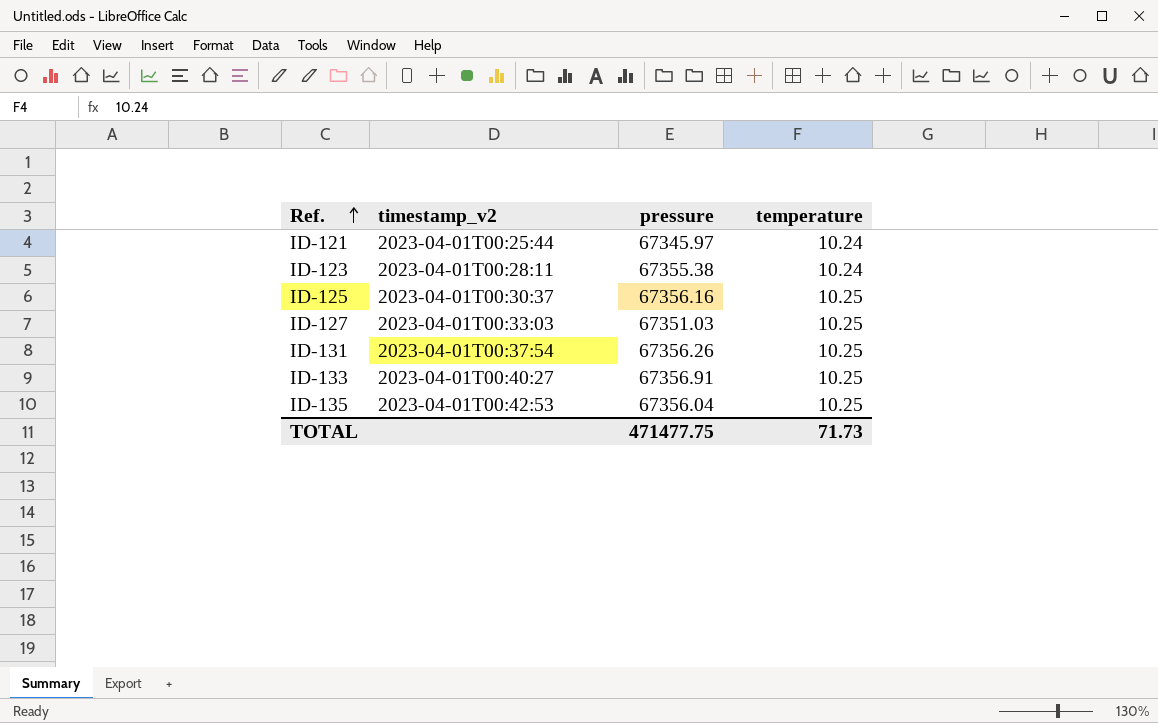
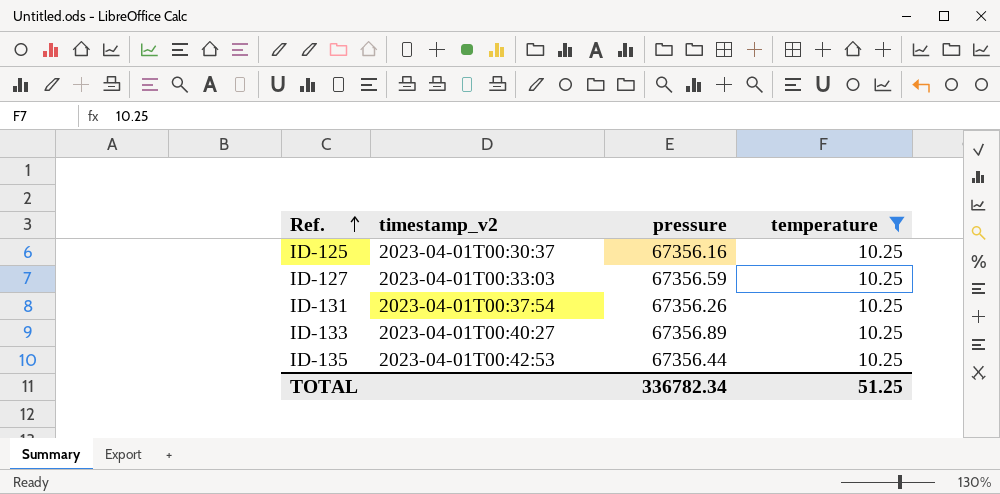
filter: none -> temperature = 10.25
ID-127 | pressure: 67351.03 -> 67356.59
ID-133 | pressure: 67356.91 -> 67356.89
ID-135 | pressure: 67356.04 -> 67356.44
TOTAL | pressure: 471477.75 -> 336782.34
TOTAL | temperature: 71.73 -> 51.25

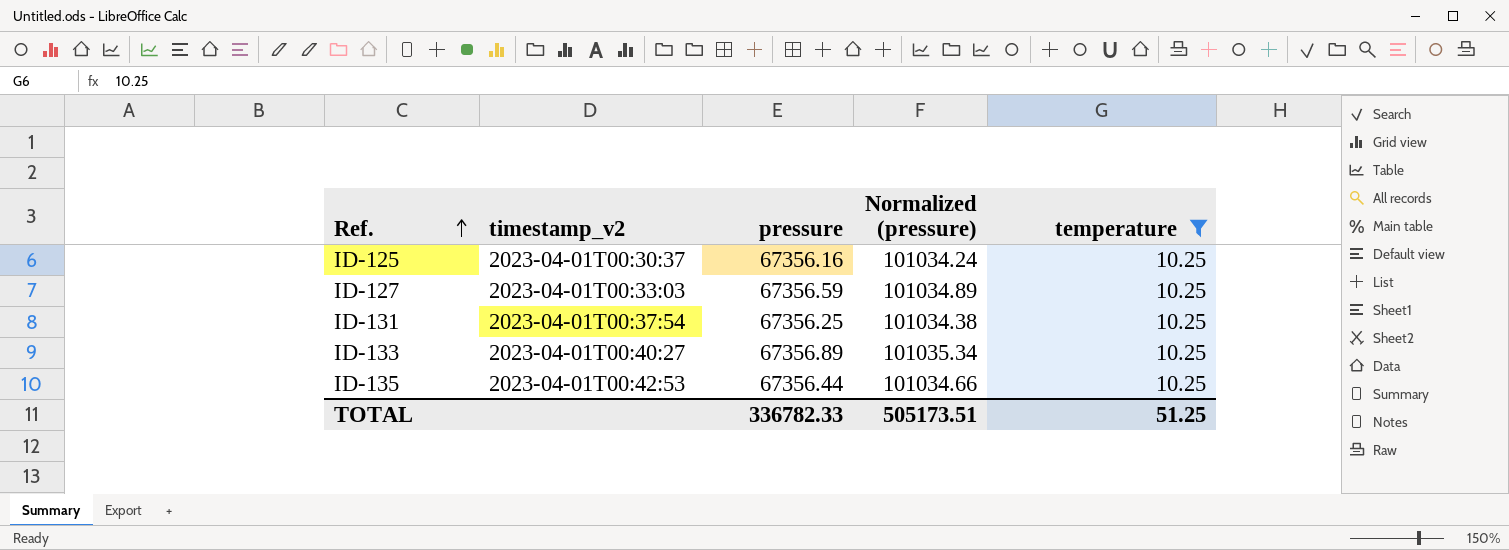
column Normalized (pressure) | formula: none -> [pressure] * 1.5
ID-131 | pressure: 67356.26 -> 67356.25
TOTAL | pressure: 336782.34 -> 336782.33

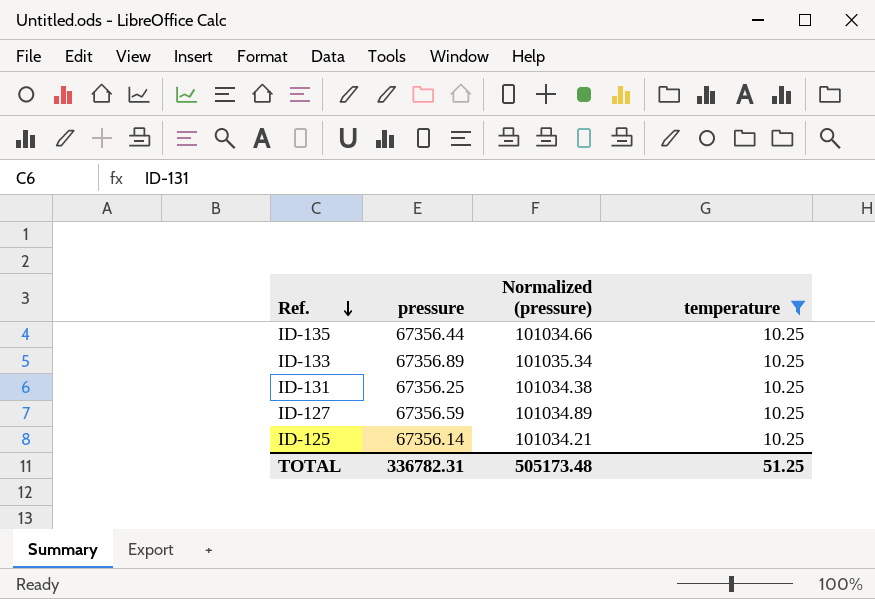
row order: Ref. ascending -> Ref. descending
column timestamp_v2 | position: 2 -> none
ID-125 | pressure: 67356.16 -> 67356.14
ID-125 | Normalized (pressure): 101034.24 -> 101034.21
TOTAL | pressure: 336782.33 -> 336782.31
TOTAL | Normalized (pressure): 505173.51 -> 505173.48

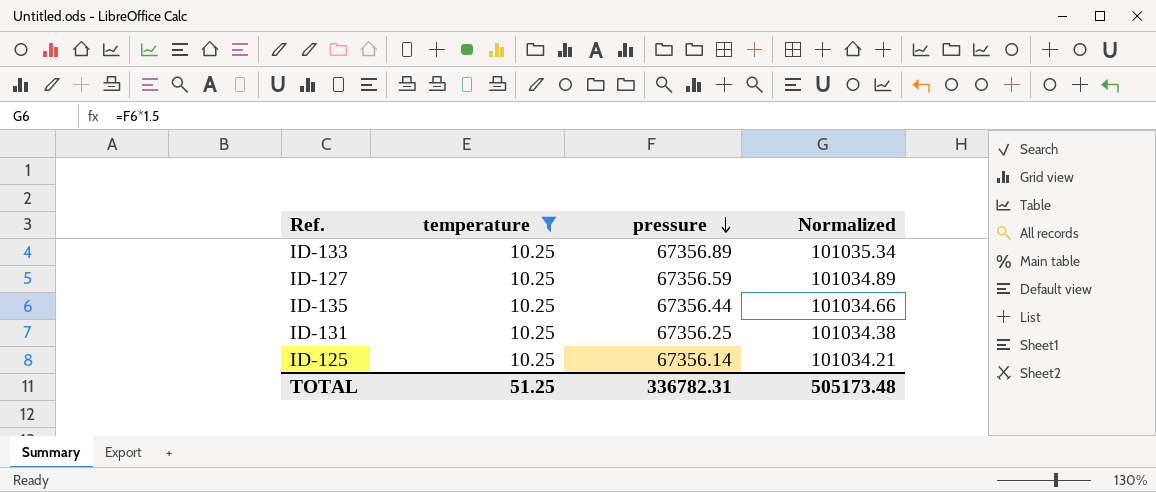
row order: Ref. descending -> pressure descending
column temperature | position: 4 -> 2
column name: Normalized (pressure) -> Normalized

